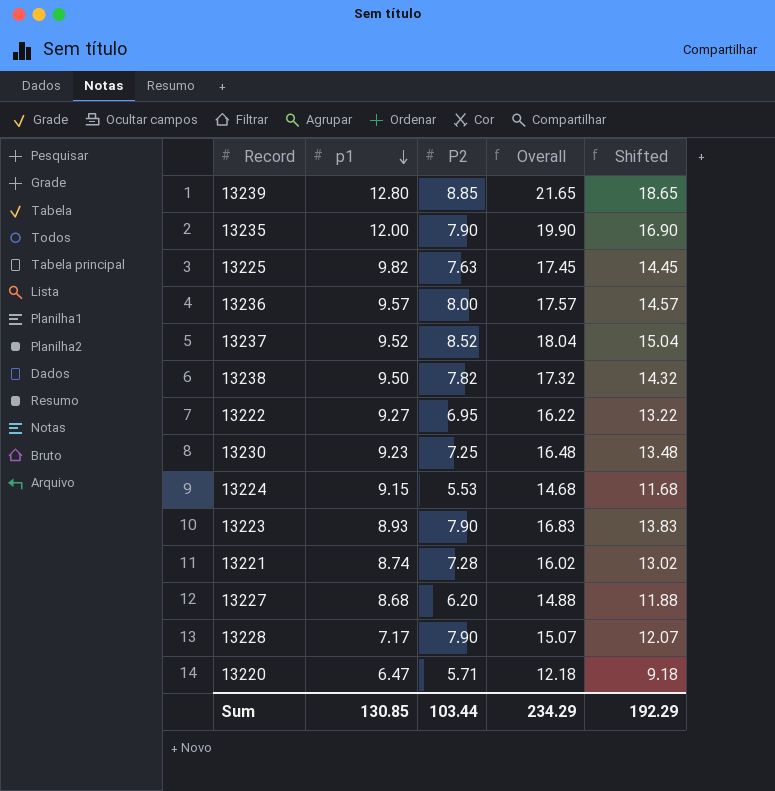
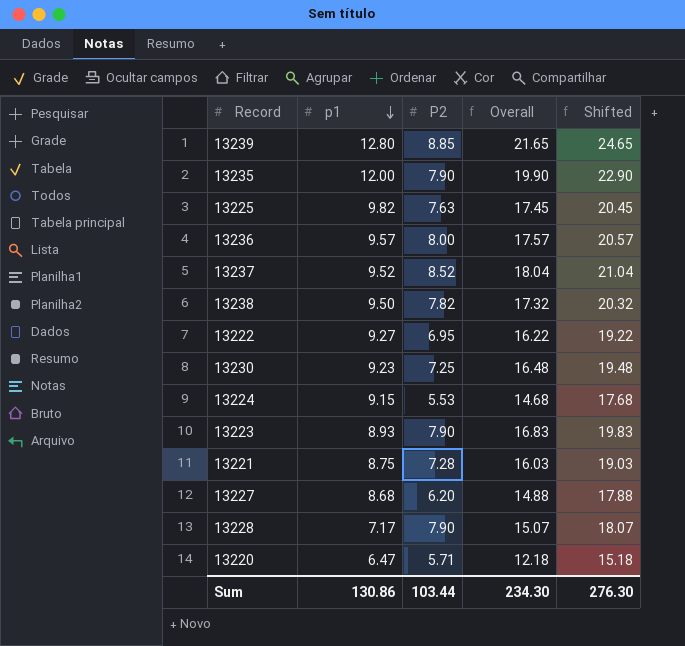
column Shifted | formula: [Overall] - 3 -> [Overall] + 3
13221 | p1: 8.74 -> 8.75
13221 | Overall: 16.02 -> 16.03
Sum | p1: 130.85 -> 130.86
Sum | Overall: 234.29 -> 234.30
Sum | Shifted: 192.29 -> 276.30

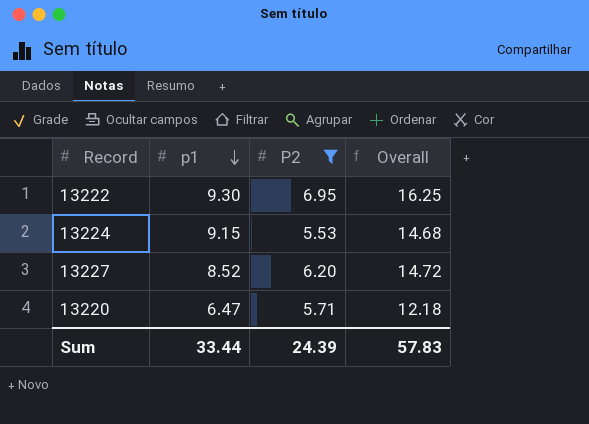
filter: none -> P2 <= 6.95
column Shifted | formula: [Overall] + 3 -> none
13222 | p1: 9.27 -> 9.30
13222 | Overall: 16.22 -> 16.25
13227 | p1: 8.68 -> 8.52
13227 | Overall: 14.88 -> 14.72
Sum | p1: 130.86 -> 33.44
Sum | P2: 103.44 -> 24.39
Sum | Overall: 234.30 -> 57.83

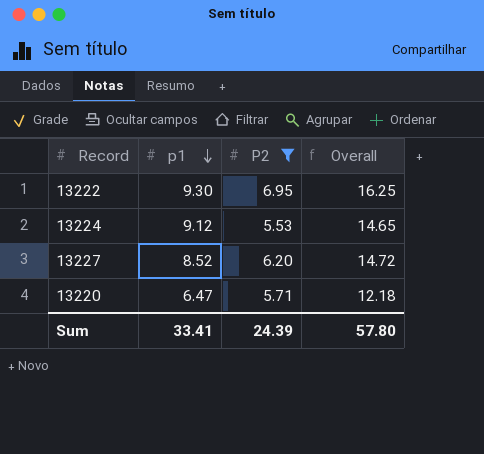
13224 | p1: 9.15 -> 9.12
13224 | Overall: 14.68 -> 14.65
Sum | p1: 33.44 -> 33.41
Sum | Overall: 57.83 -> 57.80

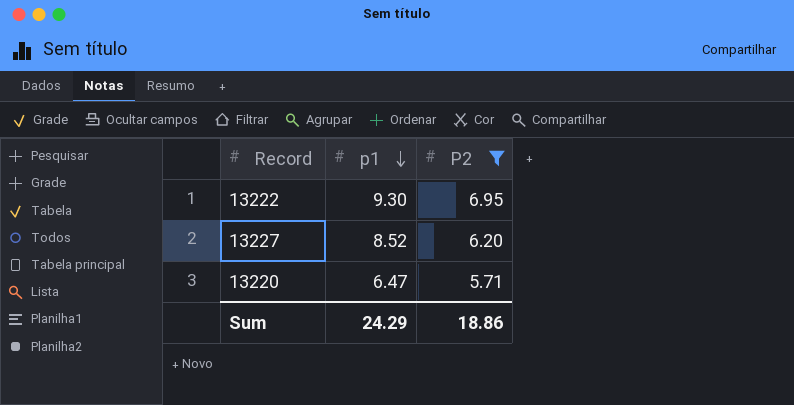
column Overall | formula: [p1] + [P2] -> none
row 13224: 9.12 | 5.53 | 14.65 -> none
Sum | p1: 33.41 -> 24.29
Sum | P2: 24.39 -> 18.86

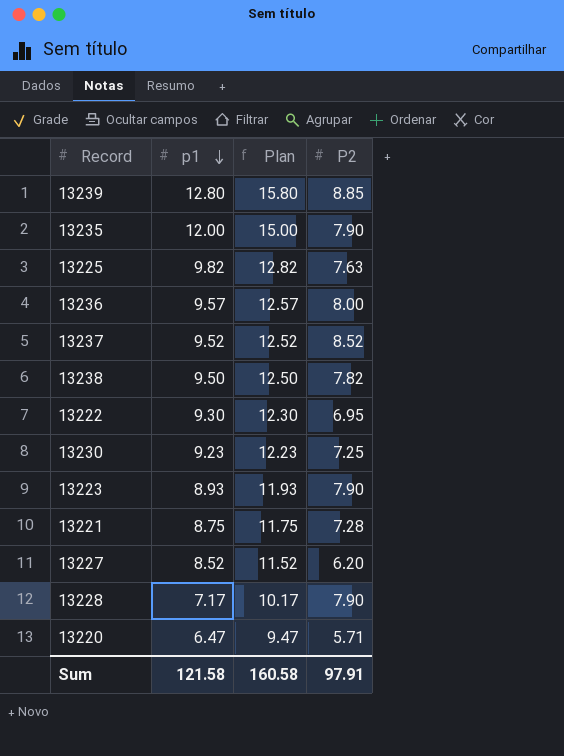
filter: P2 <= 6.95 -> none
column Plan | formula: none -> [p1] + 3
Sum | p1: 24.29 -> 121.58
Sum | P2: 18.86 -> 97.91

